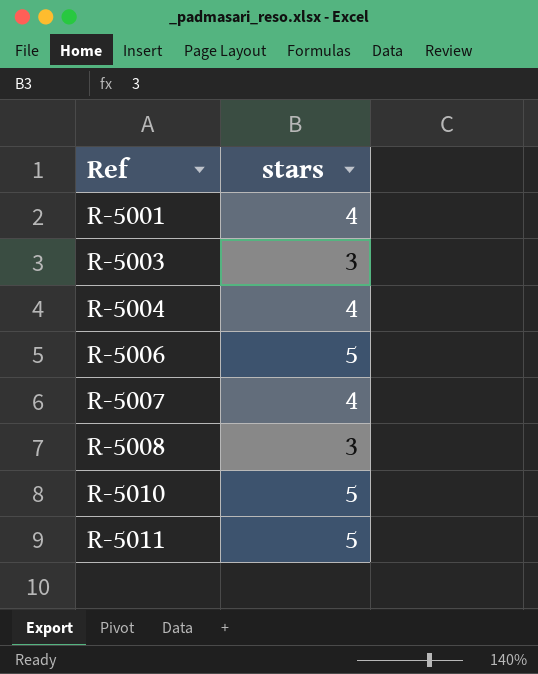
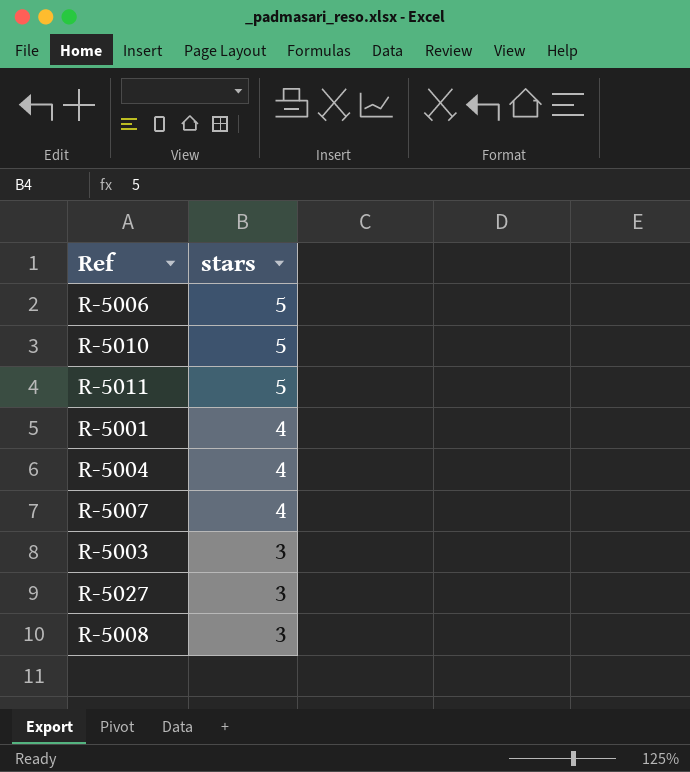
row order: Ref ascending -> stars descending
row R-5027: none -> 3

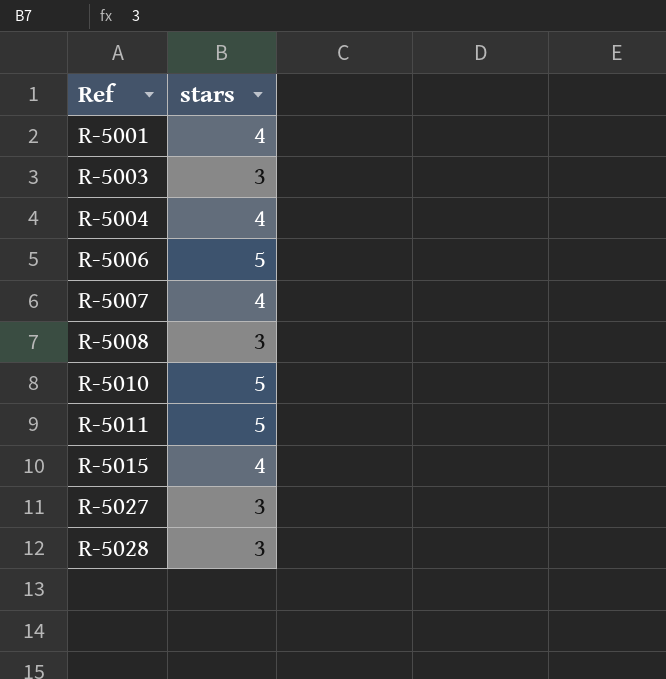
row order: stars descending -> Ref ascending
row R-5015: none -> 4
row R-5028: none -> 3

